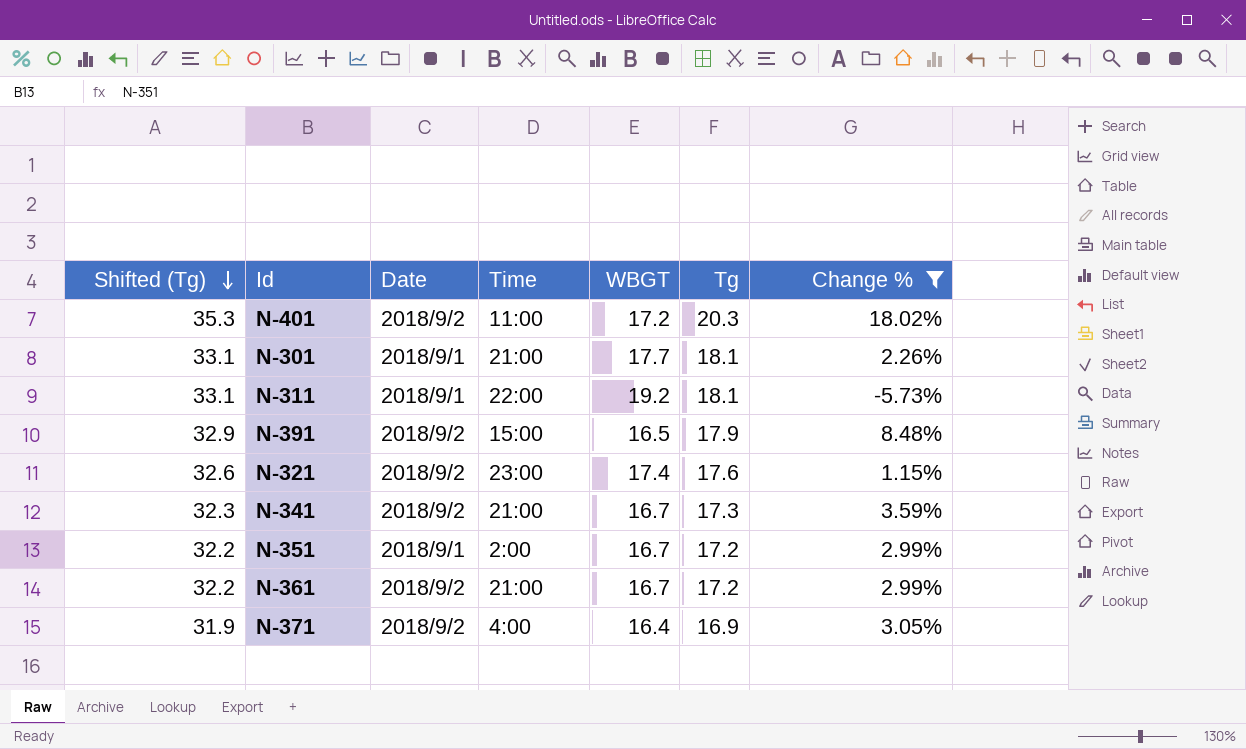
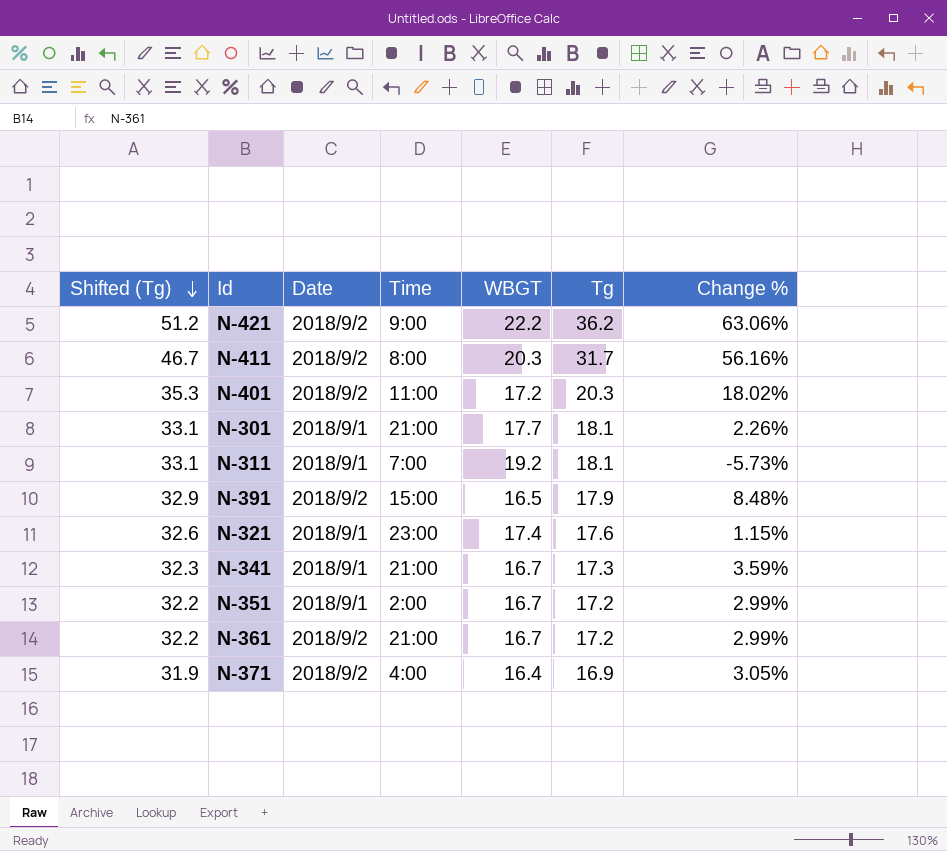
filter: Change % <= 18.02% -> none
N-311 | Time: 22:00 -> 7:00
N-321 | Date: 2018/9/2 -> 2018/9/1
N-341 | Date: 2018/9/2 -> 2018/9/1

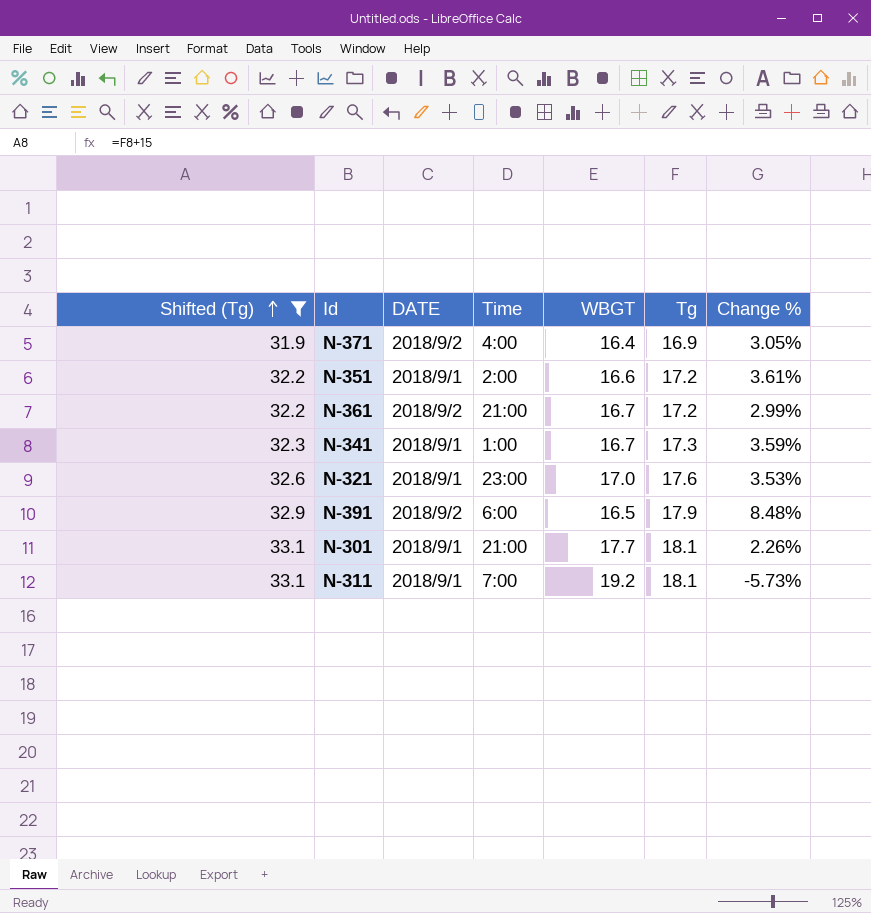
filter: none -> Shifted (Tg) <= 33.1
row order: Shifted (Tg) descending -> Shifted (Tg) ascending
column name: Date -> DATE
N-351 | WBGT: 16.7 -> 16.6
N-351 | Change %: 2.99% -> 3.61%
N-341 | Time: 21:00 -> 1:00
N-321 | WBGT: 17.4 -> 17.0
N-321 | Change %: 1.15% -> 3.53%
N-391 | Time: 15:00 -> 6:00

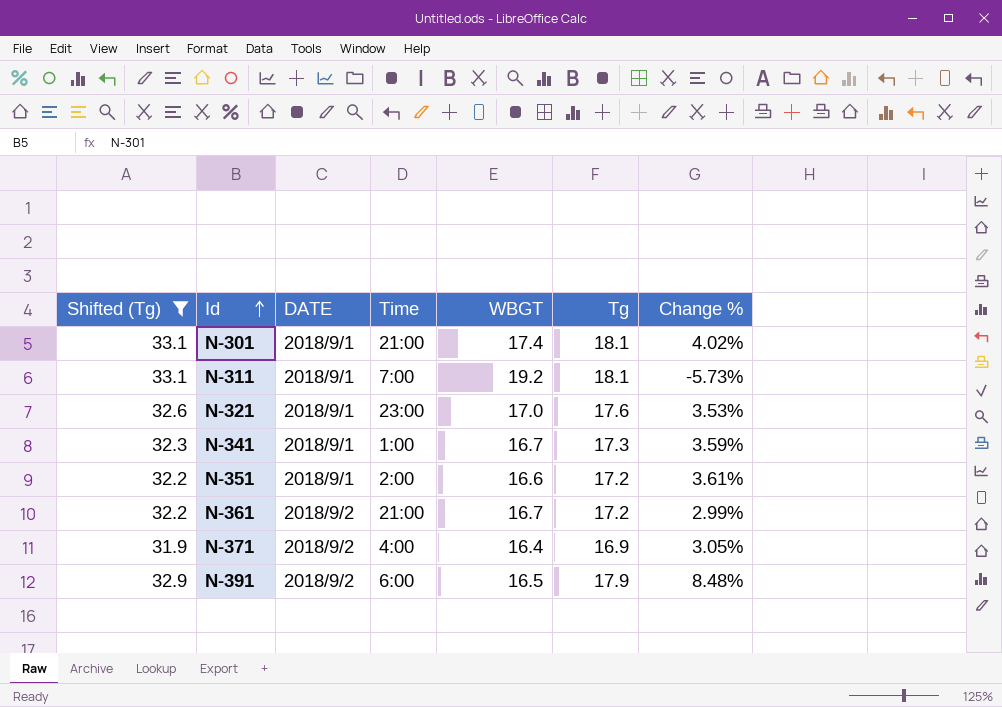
row order: Shifted (Tg) ascending -> Id ascending
N-301 | WBGT: 17.7 -> 17.4
N-301 | Change %: 2.26% -> 4.02%

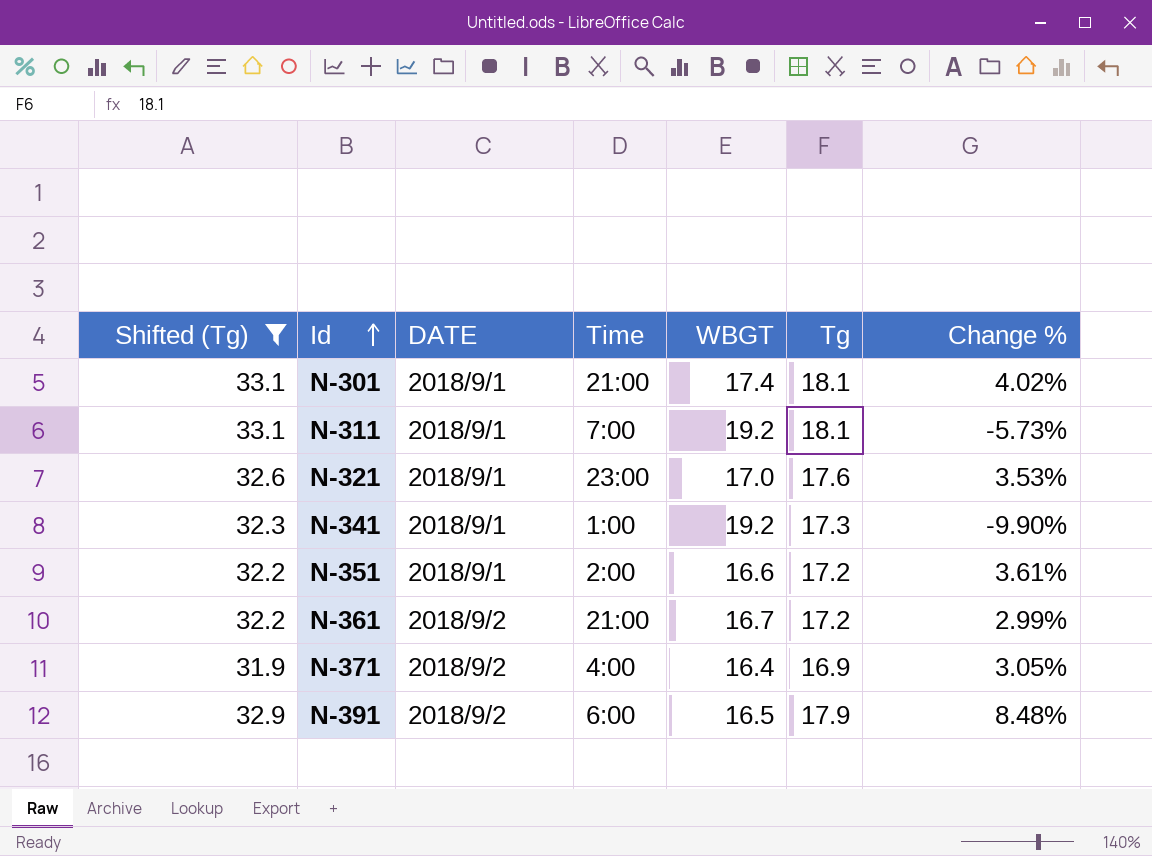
N-341 | WBGT: 16.7 -> 19.2
N-341 | Change %: 3.59% -> -9.90%

